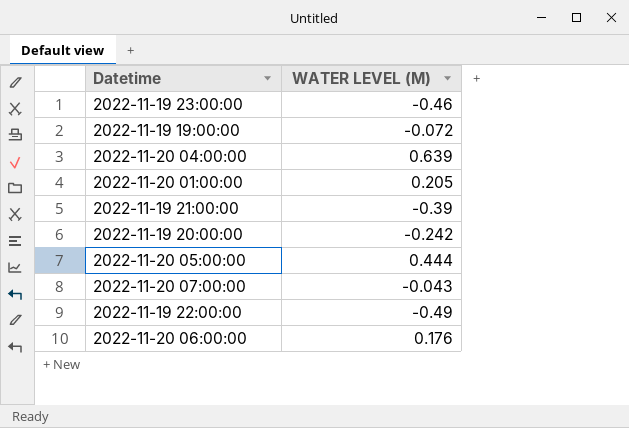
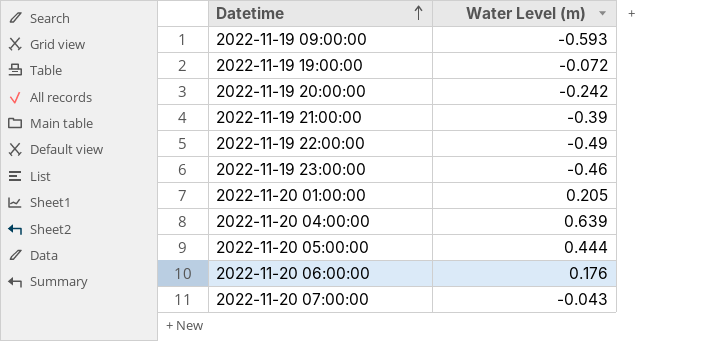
row order: none -> Datetime ascending
column name: WATER LEVEL (M) -> Water Level (m)
row 2022-11-19 09:00:00: none -> -0.593

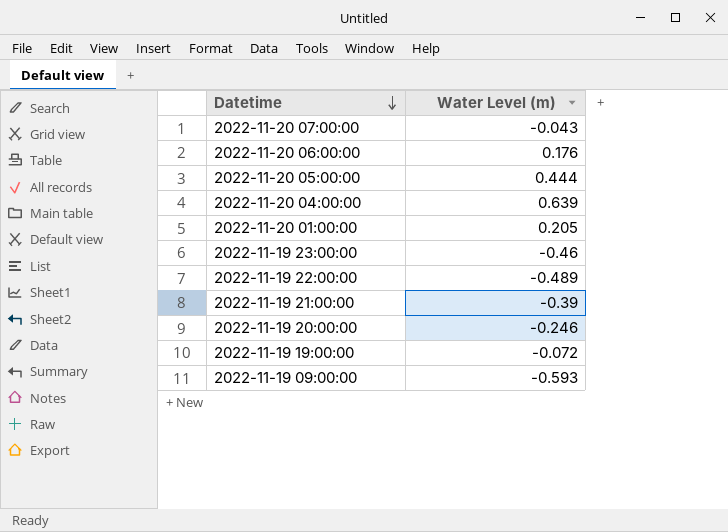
row order: Datetime ascending -> Datetime descending
2022-11-19 22:00:00 | Water Level (m): -0.49 -> -0.489
2022-11-19 20:00:00 | Water Level (m): -0.242 -> -0.246

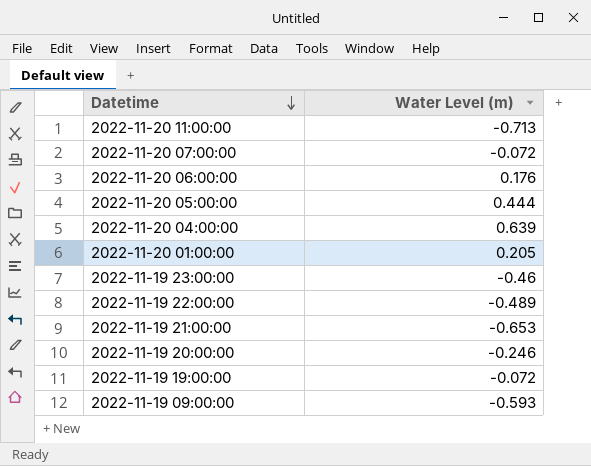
row 2022-11-20 11:00:00: none -> -0.713
2022-11-20 07:00:00 | Water Level (m): -0.043 -> -0.072
2022-11-19 21:00:00 | Water Level (m): -0.39 -> -0.653

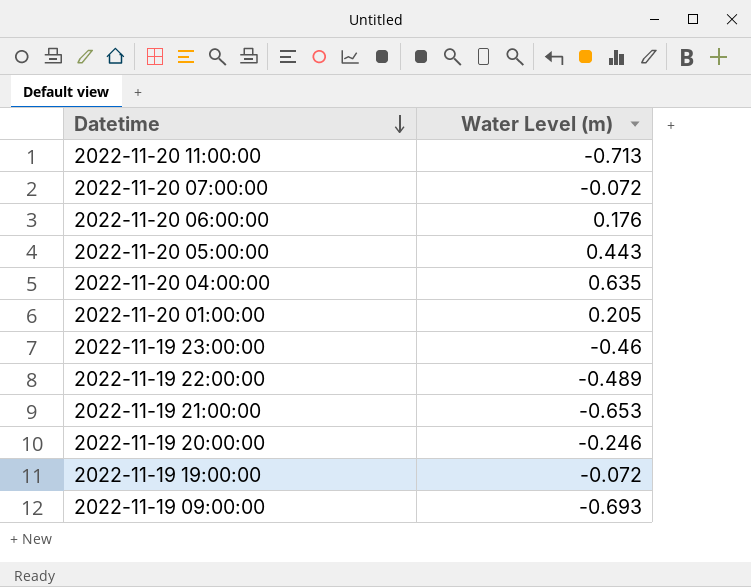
2022-11-20 05:00:00 | Water Level (m): 0.444 -> 0.443
2022-11-20 04:00:00 | Water Level (m): 0.639 -> 0.635
2022-11-19 09:00:00 | Water Level (m): -0.593 -> -0.693

